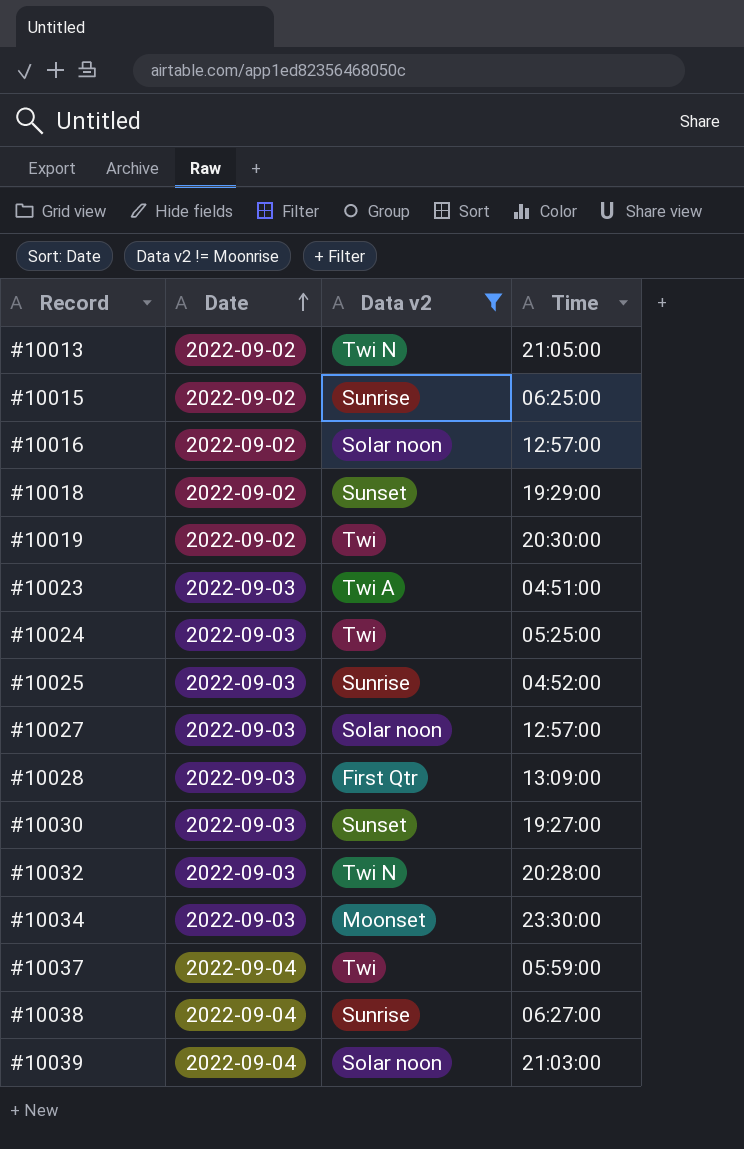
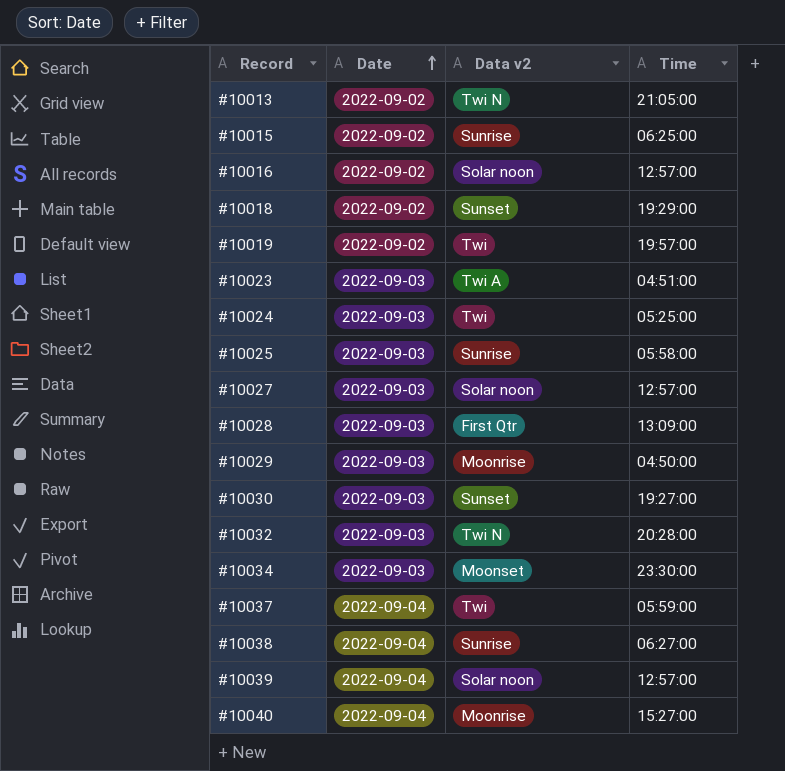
filter: Data v2 != Moonrise -> none
#10019 | Time: 20:30:00 -> 19:57:00
#10025 | Time: 04:52:00 -> 05:58:00
#10039 | Time: 21:03:00 -> 12:57:00

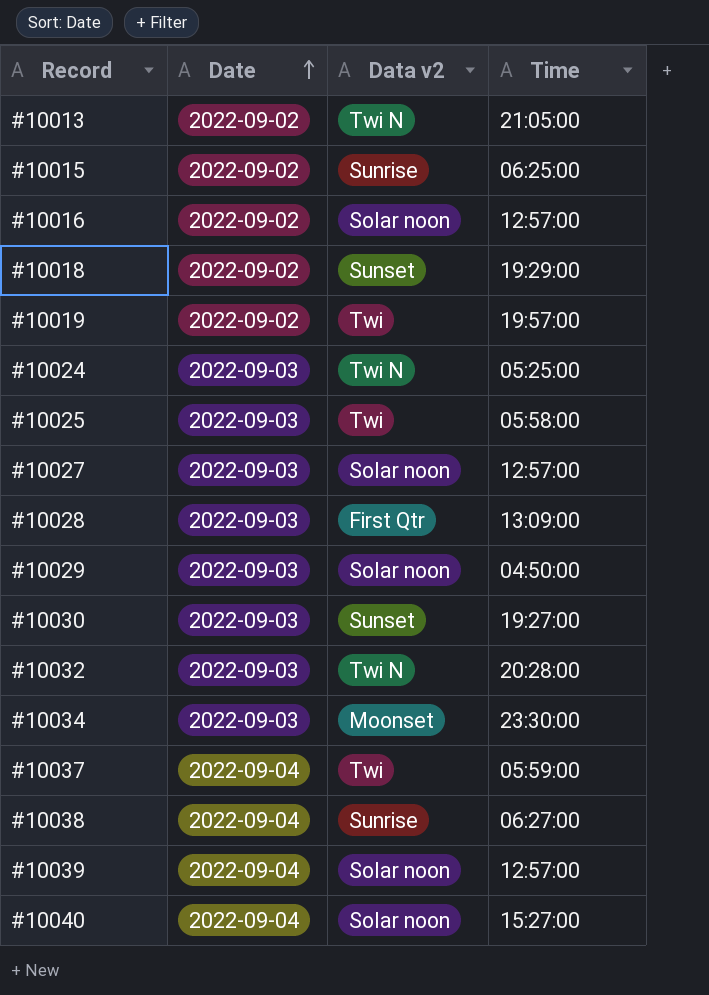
row #10023: 2022-09-03 | Twi A | 04:51:00 -> none
#10024 | Data v2: Twi -> Twi N
#10025 | Data v2: Sunrise -> Twi
#10029 | Data v2: Moonrise -> Solar noon
#10040 | Data v2: Moonrise -> Solar noon

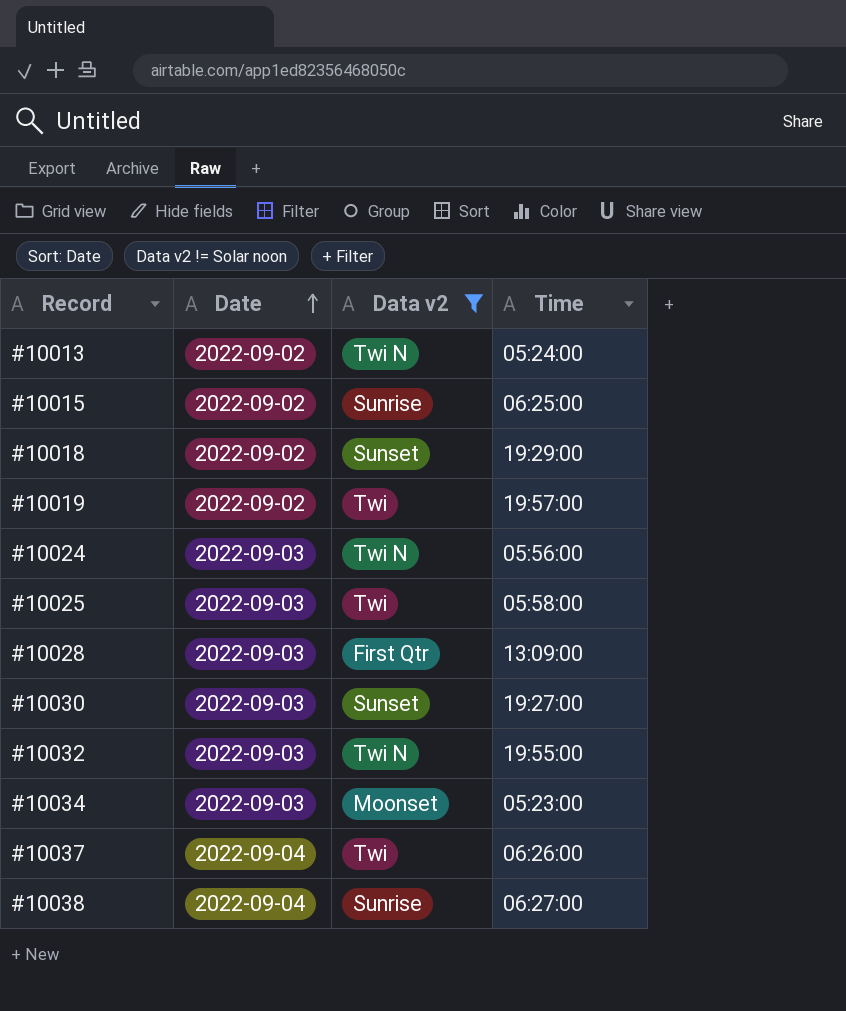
filter: none -> Data v2 != Solar noon
#10013 | Time: 21:05:00 -> 05:24:00
#10024 | Time: 05:25:00 -> 05:56:00
#10032 | Time: 20:28:00 -> 19:55:00
#10034 | Time: 23:30:00 -> 05:23:00
#10037 | Time: 05:59:00 -> 06:26:00

